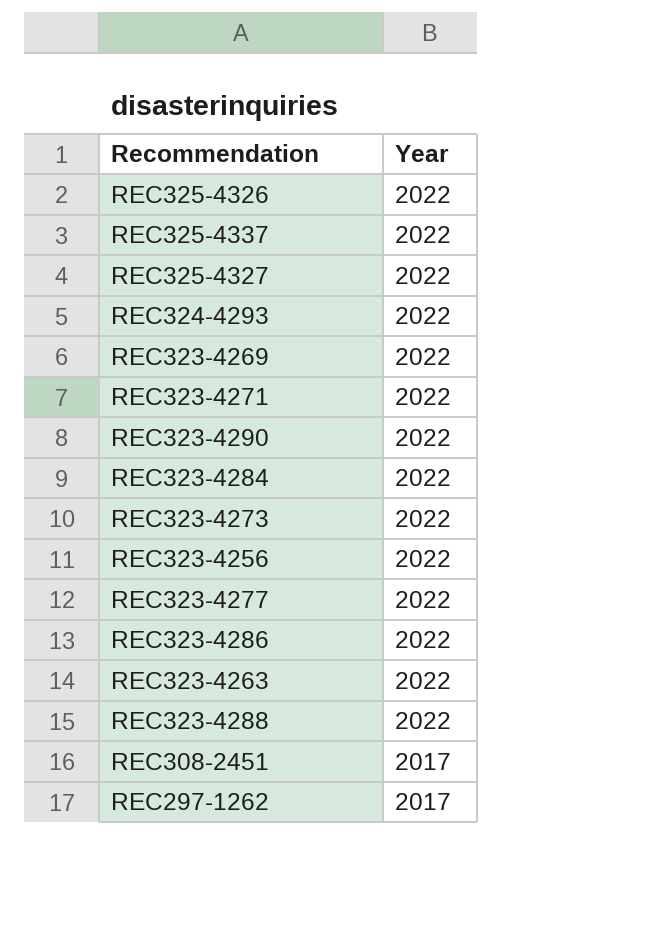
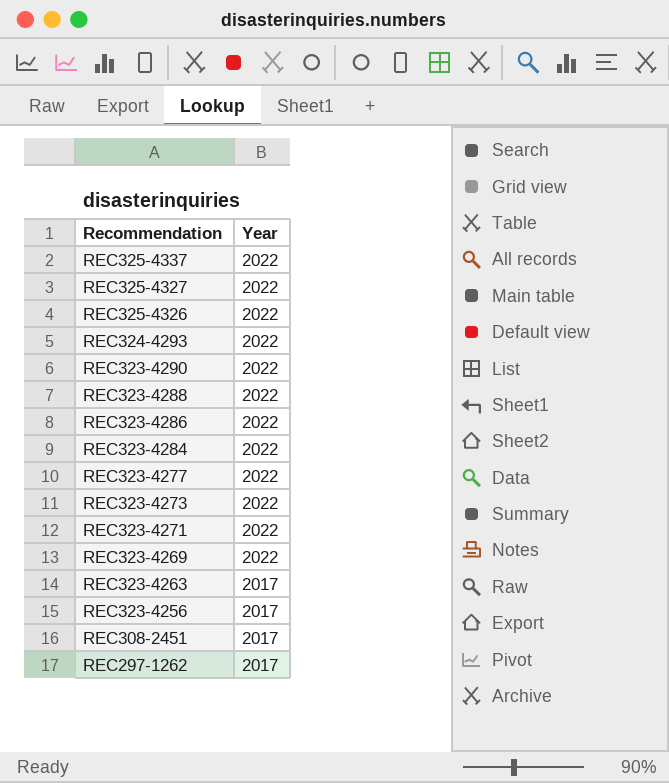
row order: Year descending -> Recommendation descending
REC323-4263 | Year: 2022 -> 2017
REC323-4256 | Year: 2022 -> 2017

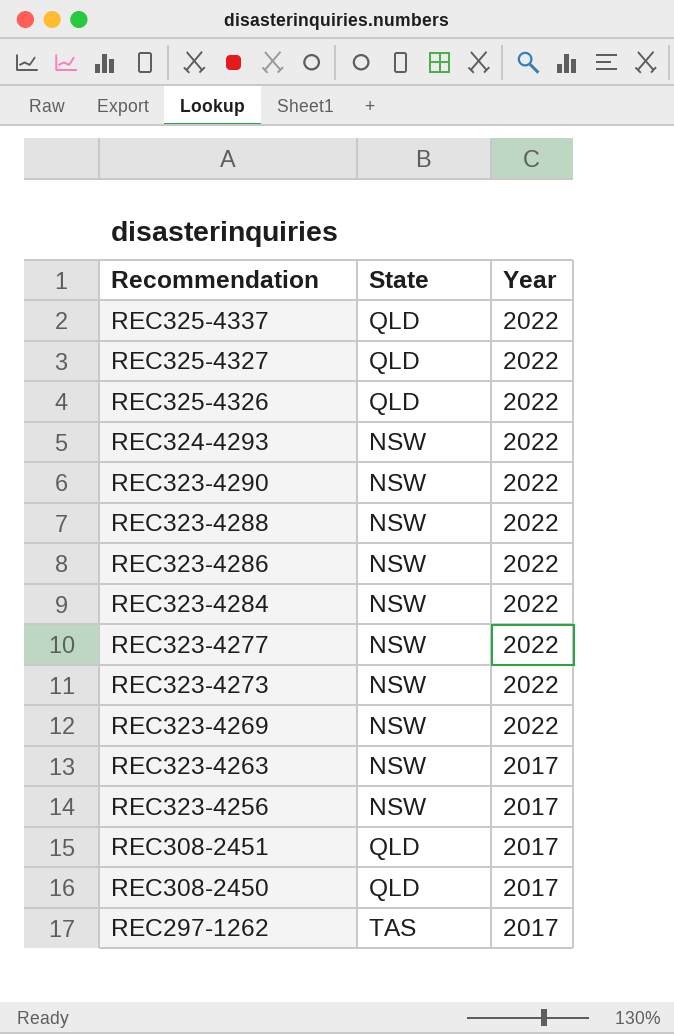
column State | position: none -> 2
row REC323-4271: 2022 -> none
row REC308-2450: none -> QLD | 2017

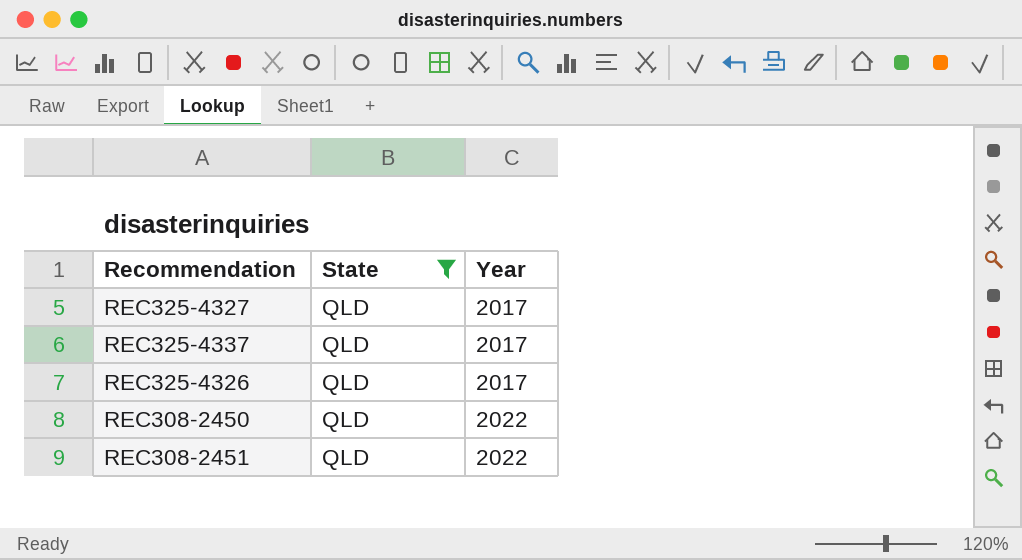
filter: none -> State = QLD
row order: Recommendation descending -> Year ascending
REC325-4327 | Year: 2022 -> 2017
REC325-4337 | Year: 2022 -> 2017
REC325-4326 | Year: 2022 -> 2017
REC308-2450 | Year: 2017 -> 2022
REC308-2451 | Year: 2017 -> 2022

